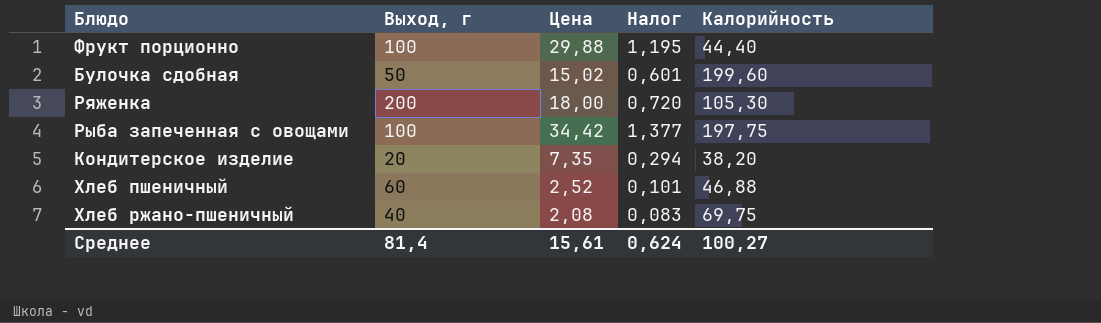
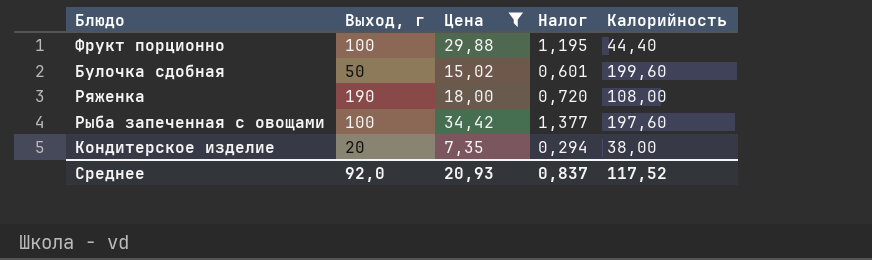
filter: none -> Цена >= 7,35
Ряженка | Выход, г: 200 -> 190
Ряженка | Калорийность: 105,30 -> 108,00
Рыба запеченная с овощами | Калорийность: 197,75 -> 197,60
Кондитерское изделие | Калорийность: 38,20 -> 38,00
Среднее | Выход, г: 81,4 -> 92,0
Среднее | Цена: 15,61 -> 20,93
Среднее | Налог: 0,624 -> 0,837
Среднее | Калорийность: 100,27 -> 117,52

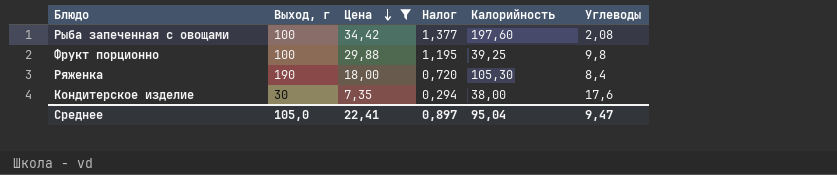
row order: none -> Цена descending
column Углеводы | position: none -> 6
row Булочка сдобная: 50 | 15,02 | 0,601 | 199,60 -> none
Фрукт порционно | Калорийность: 44,40 -> 39,25
Ряженка | Калорийность: 108,00 -> 105,30
Кондитерское изделие | Выход, г: 20 -> 30
Среднее | Выход, г: 92,0 -> 105,0
Среднее | Цена: 20,93 -> 22,41
Среднее | Налог: 0,837 -> 0,897
Среднее | Калорийность: 117,52 -> 95,04

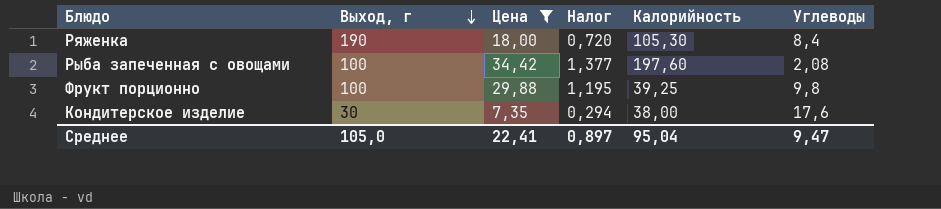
row order: Цена descending -> Выход, г descending

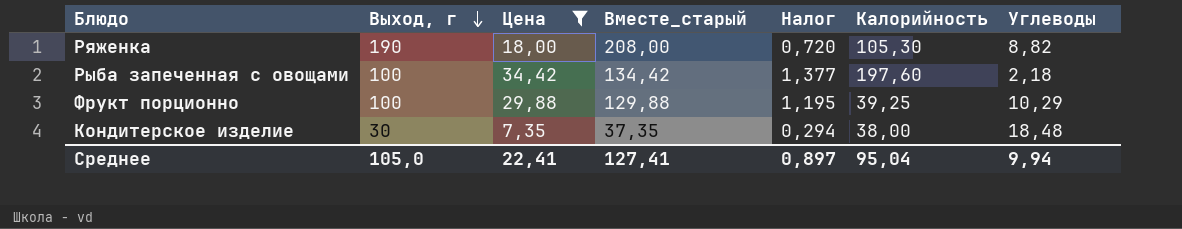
column Вместе_старый | formula: none -> [Выход, г] + [Цена]
Ряженка | Углеводы: 8,4 -> 8,82
Рыба запеченная с овощами | Углеводы: 2,08 -> 2,18
Фрукт порционно | Углеводы: 9,8 -> 10,29
Кондитерское изделие | Углеводы: 17,6 -> 18,48
Среднее | Углеводы: 9,47 -> 9,94

